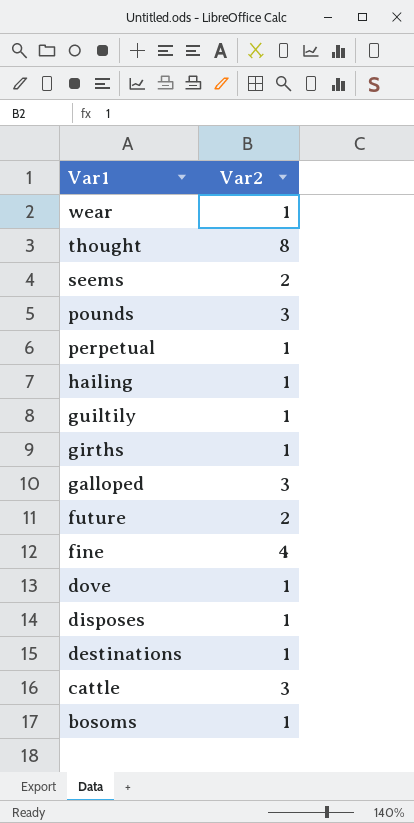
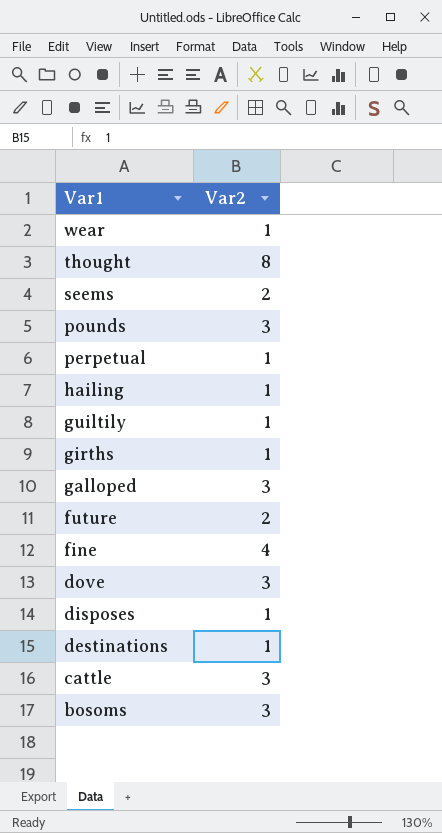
dove | Var2: 1 -> 3
bosoms | Var2: 1 -> 3

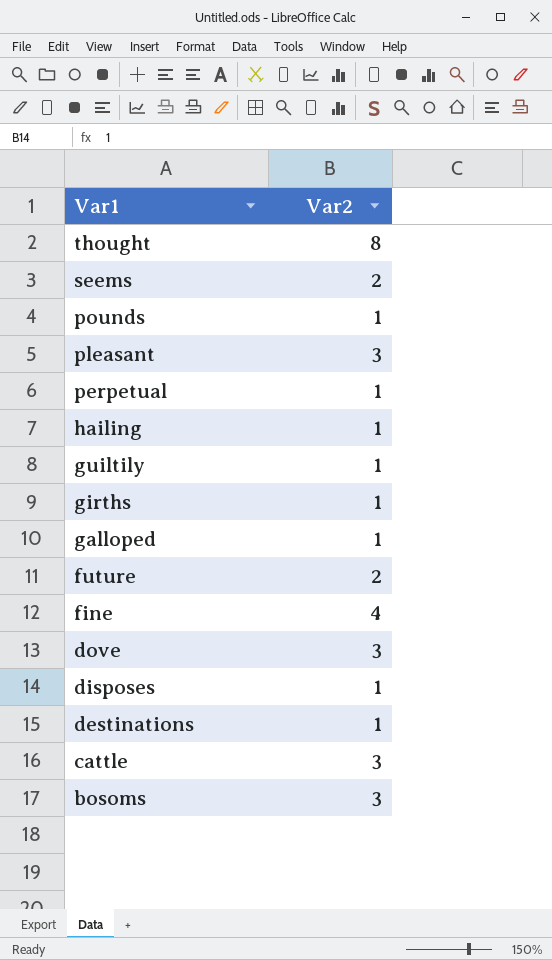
row wear: 1 -> none
pounds | Var2: 3 -> 1
row pleasant: none -> 3
galloped | Var2: 3 -> 1

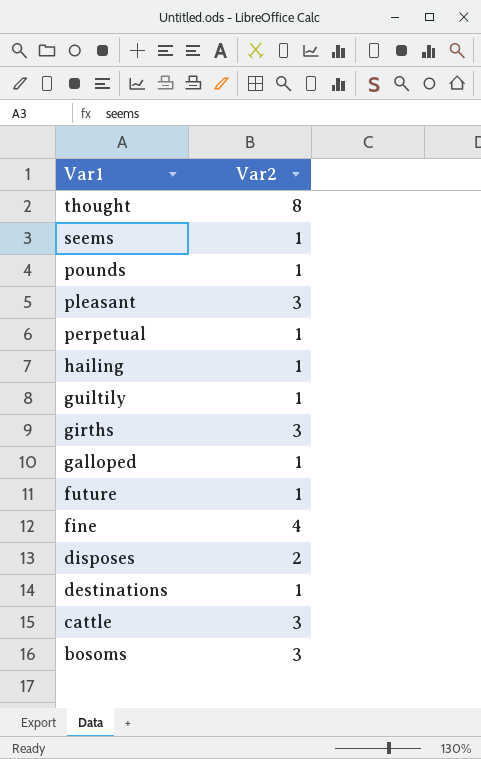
row dove: 3 -> none
seems | Var2: 2 -> 1
girths | Var2: 1 -> 3
future | Var2: 2 -> 1
disposes | Var2: 1 -> 2

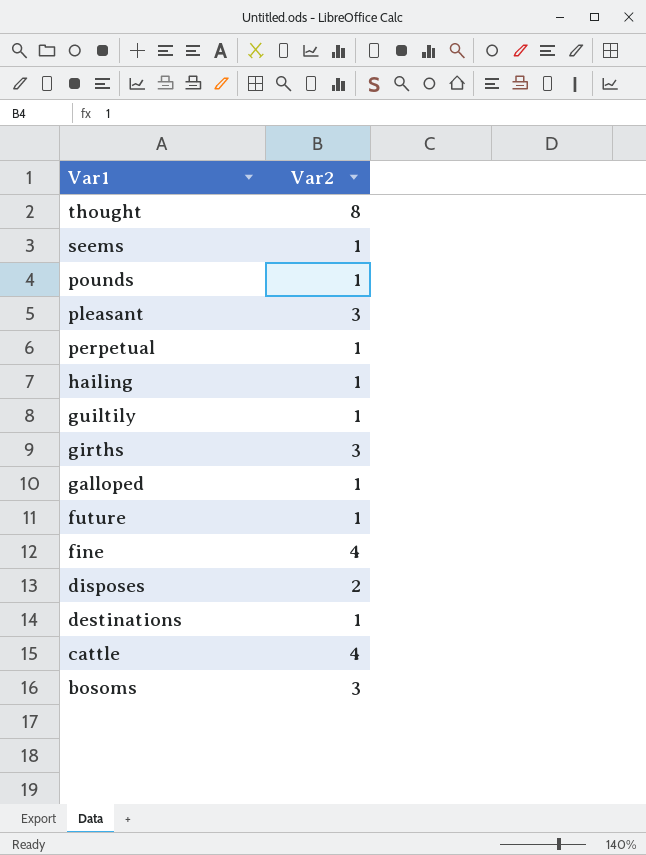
cattle | Var2: 3 -> 4

